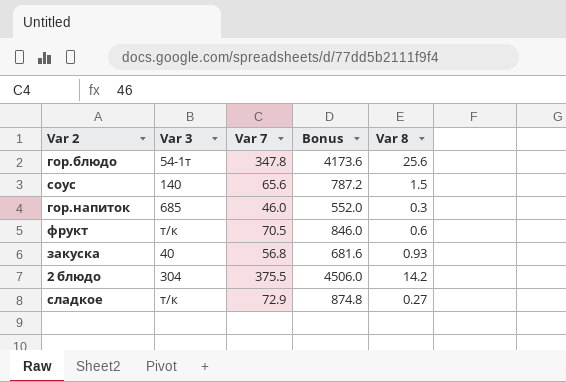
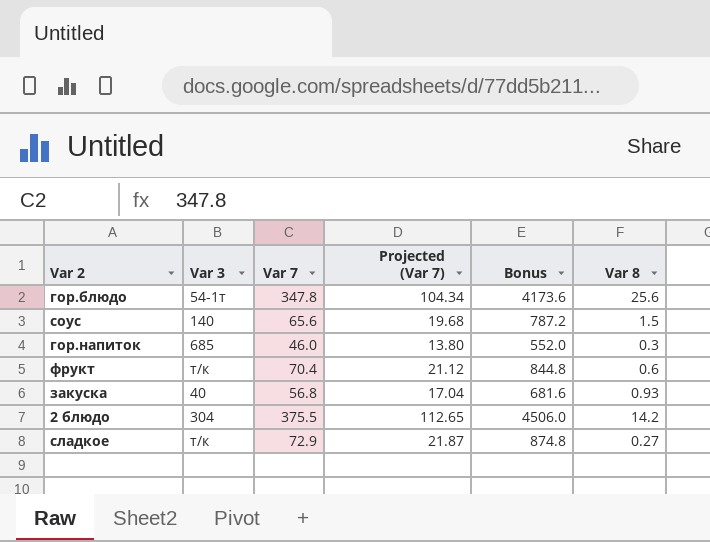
column Projected (Var 7) | formula: none -> [Var 7] * 0.3
фрукт | Var 7: 70.5 -> 70.4
фрукт | Bonus: 846.0 -> 844.8

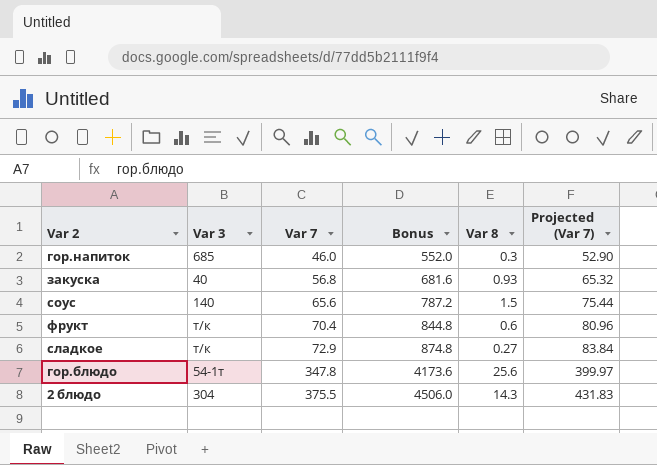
row order: none -> Var 7 ascending
column Projected (Var 7) | formula: [Var 7] * 0.3 -> [Var 7] * 1.15
column Projected (Var 7) | position: 4 -> 6
2 блюдо | Var 8: 14.2 -> 14.3

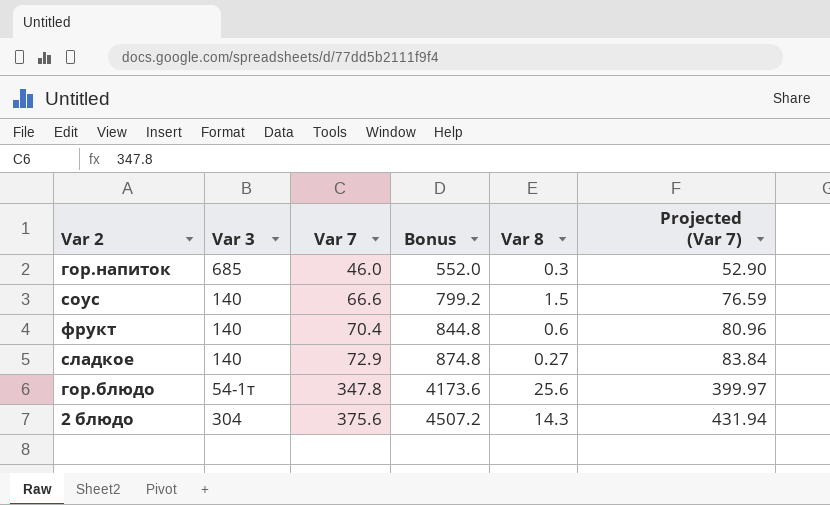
row закуска: 40 | 56.8 | 681.6 | 0.93 | 65.32 -> none
соус | Var 7: 65.6 -> 66.6
соус | Bonus: 787.2 -> 799.2
соус | Projected (Var 7): 75.44 -> 76.59
фрукт | Var 3: т/к -> 140
сладкое | Var 3: т/к -> 140
2 блюдо | Var 7: 375.5 -> 375.6
2 блюдо | Bonus: 4506.0 -> 4507.2
2 блюдо | Projected (Var 7): 431.83 -> 431.94

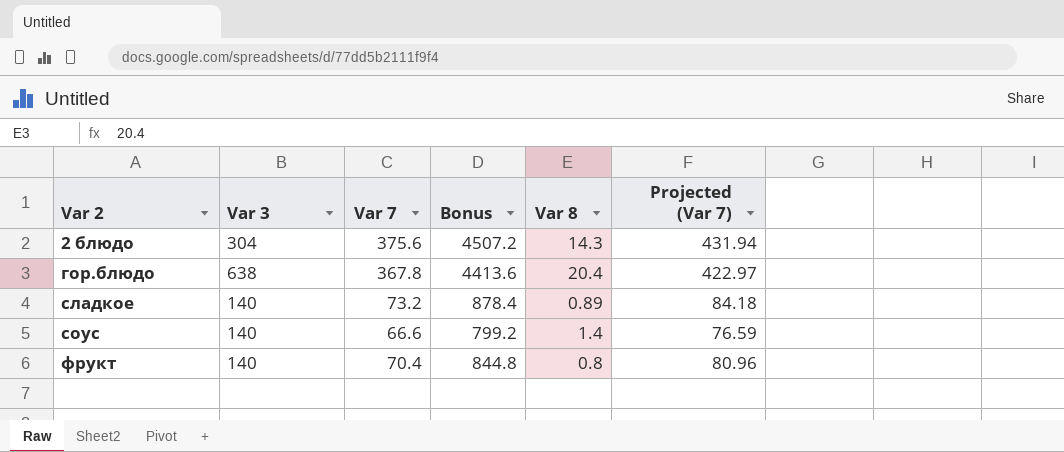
row order: Var 7 ascending -> Var 2 ascending
row гор.напиток: 685 | 46.0 | 552.0 | 0.3 | 52.90 -> none
гор.блюдо | Var 3: 54-1т -> 638
гор.блюдо | Var 7: 347.8 -> 367.8
гор.блюдо | Bonus: 4173.6 -> 4413.6
гор.блюдо | Var 8: 25.6 -> 20.4
гор.блюдо | Projected (Var 7): 399.97 -> 422.97
сладкое | Var 7: 72.9 -> 73.2
сладкое | Bonus: 874.8 -> 878.4
сладкое | Var 8: 0.27 -> 0.89
сладкое | Projected (Var 7): 83.84 -> 84.18
соус | Var 8: 1.5 -> 1.4
фрукт | Var 8: 0.6 -> 0.8

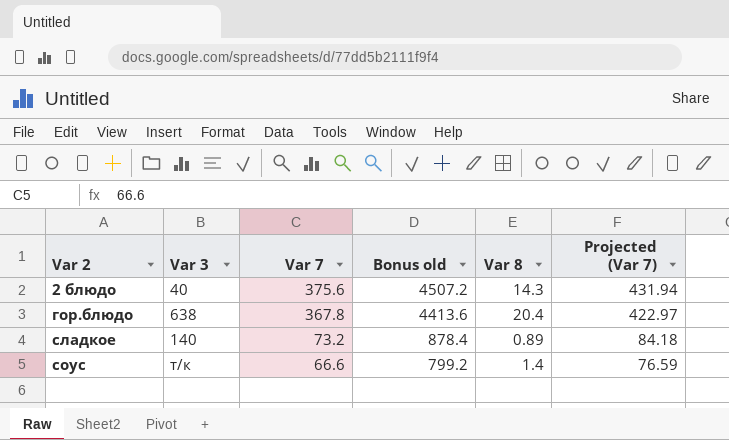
column name: Bonus -> Bonus old
row фрукт: 140 | 70.4 | 844.8 | 0.8 | 80.96 -> none
2 блюдо | Var 3: 304 -> 40
соус | Var 3: 140 -> т/к

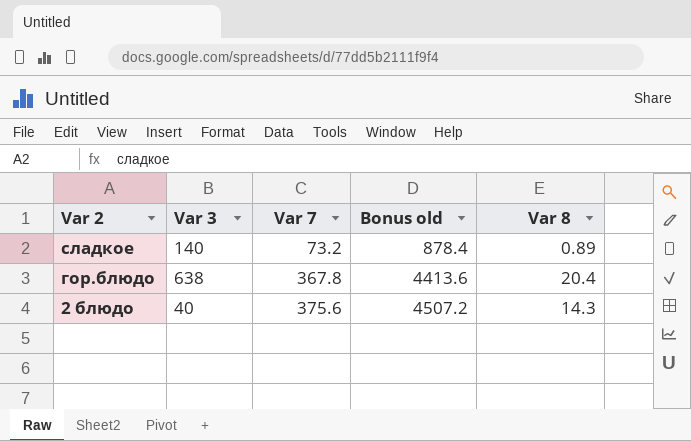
row order: Var 2 ascending -> Var 2 descending
column Projected (Var 7) | formula: [Var 7] * 1.15 -> none
row соус: т/к | 66.6 | 799.2 | 1.4 | 76.59 -> none

